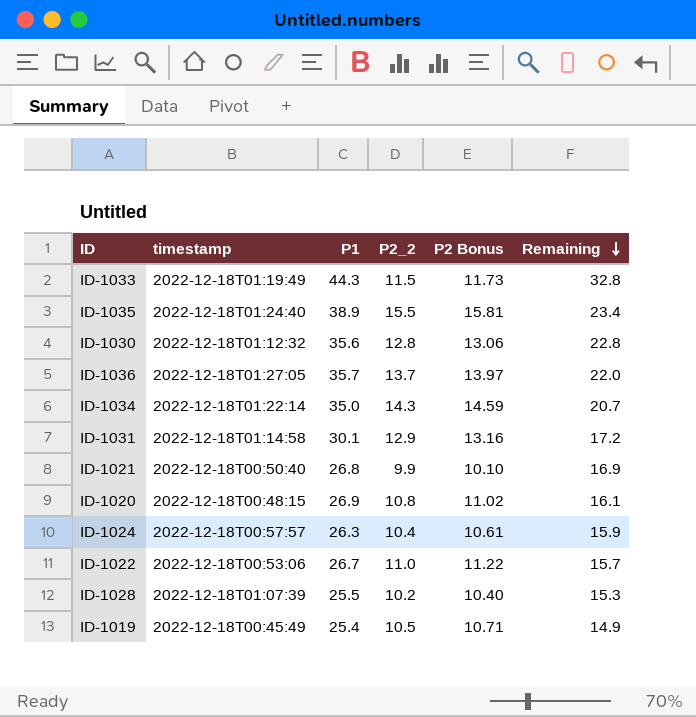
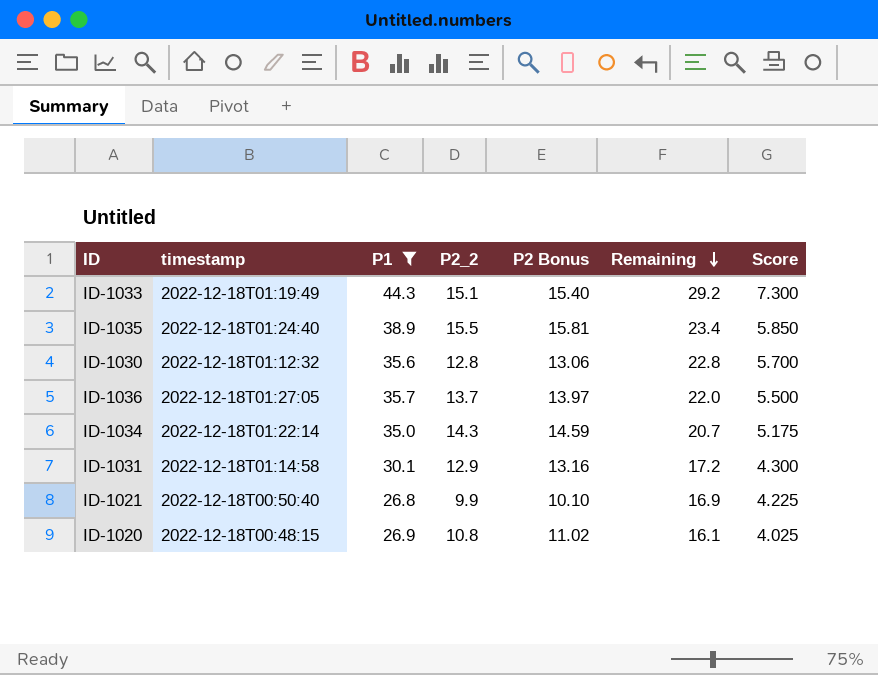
filter: none -> P1 >= 26.8
column Score | formula: none -> [Remaining] * 0.25
ID-1033 | P2_2: 11.5 -> 15.1
ID-1033 | P2 Bonus: 11.73 -> 15.40
ID-1033 | Remaining: 32.8 -> 29.2

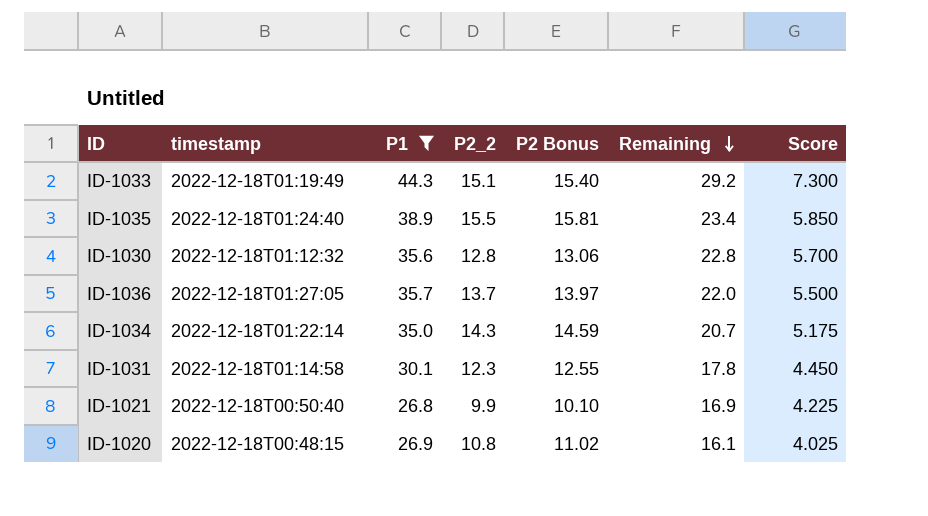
ID-1031 | P2_2: 12.9 -> 12.3
ID-1031 | P2 Bonus: 13.16 -> 12.55
ID-1031 | Remaining: 17.2 -> 17.8
ID-1031 | Score: 4.300 -> 4.450

